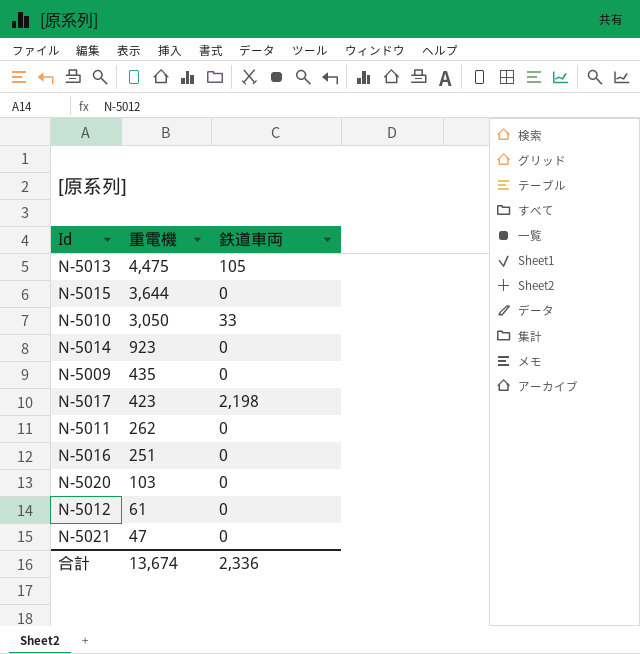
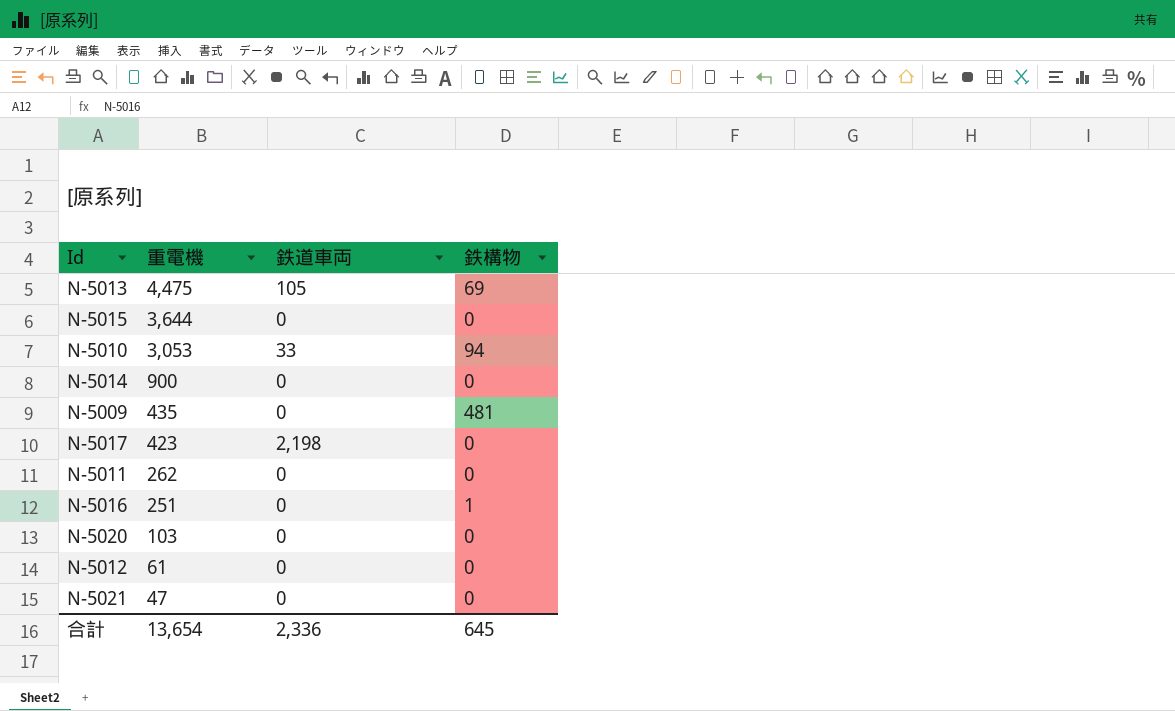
column 鉄構物 | position: none -> 4
N-5010 | 重電機: 3,050 -> 3,053
N-5014 | 重電機: 923 -> 900
合計 | 重電機: 13,674 -> 13,654

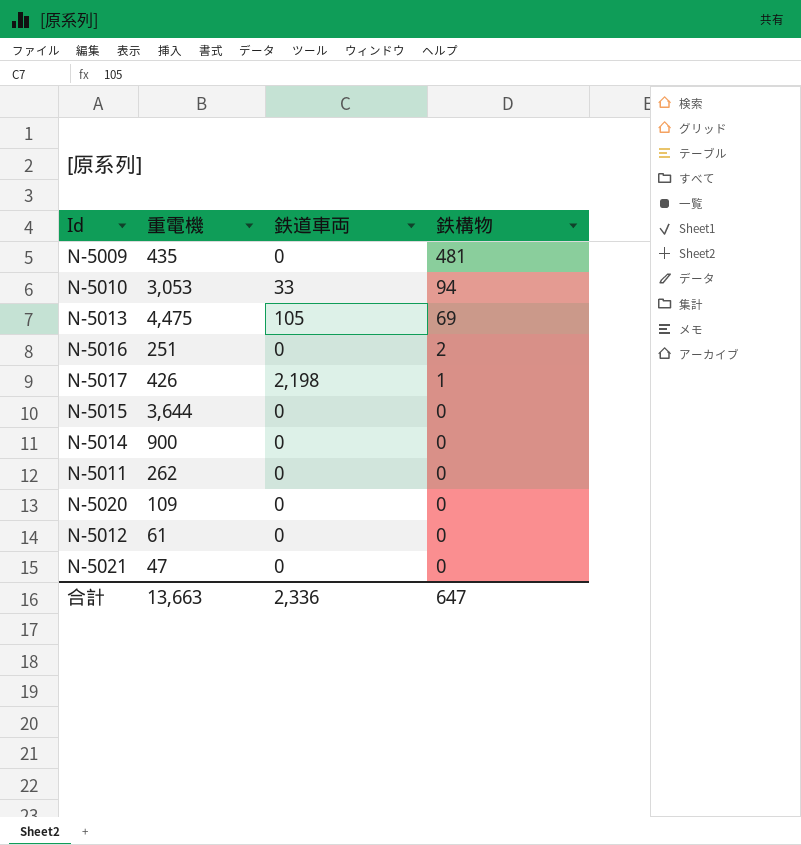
row order: 重電機 descending -> 鉄構物 descending
N-5016 | 鉄構物: 1 -> 2
N-5017 | 重電機: 423 -> 426
N-5017 | 鉄構物: 0 -> 1
N-5020 | 重電機: 103 -> 109
合計 | 重電機: 13,654 -> 13,663
合計 | 鉄構物: 645 -> 647

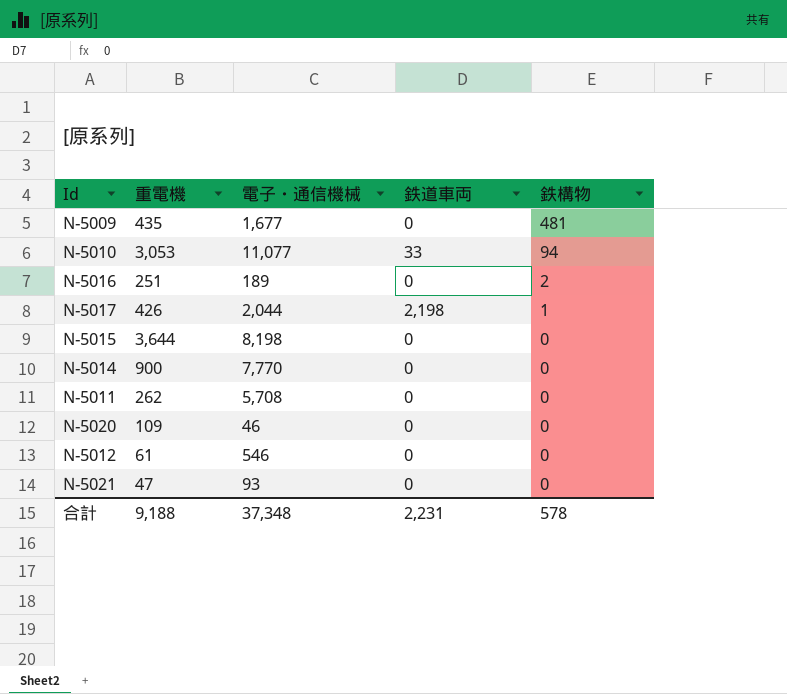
column 電子・通信機械 | position: none -> 3
row N-5013: 4,475 | 105 | 69 -> none
合計 | 重電機: 13,663 -> 9,188
合計 | 鉄道車両: 2,336 -> 2,231
合計 | 鉄構物: 647 -> 578

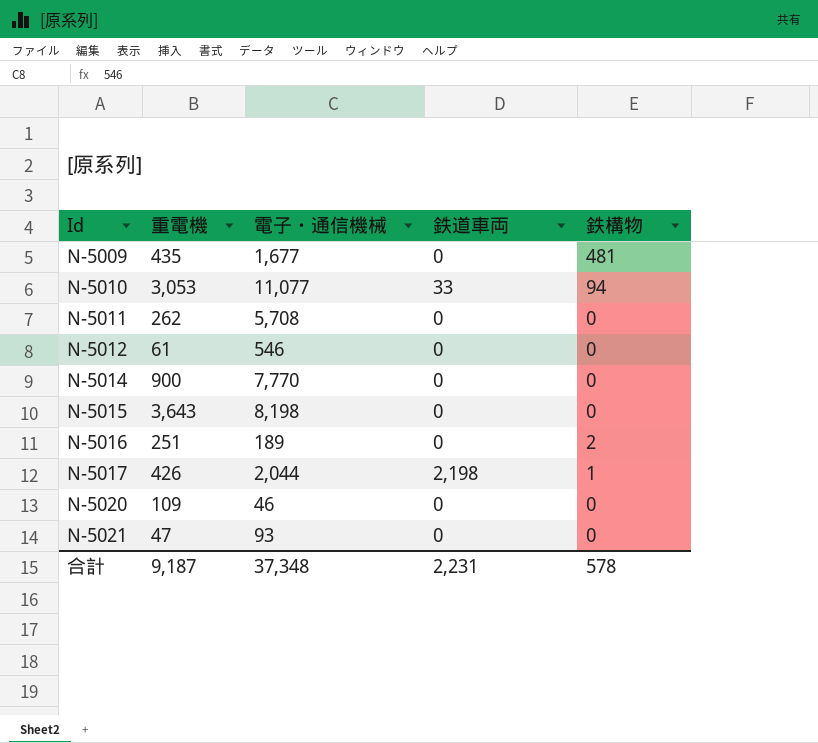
row order: 鉄構物 descending -> Id ascending
N-5015 | 重電機: 3,644 -> 3,643
合計 | 重電機: 9,188 -> 9,187

